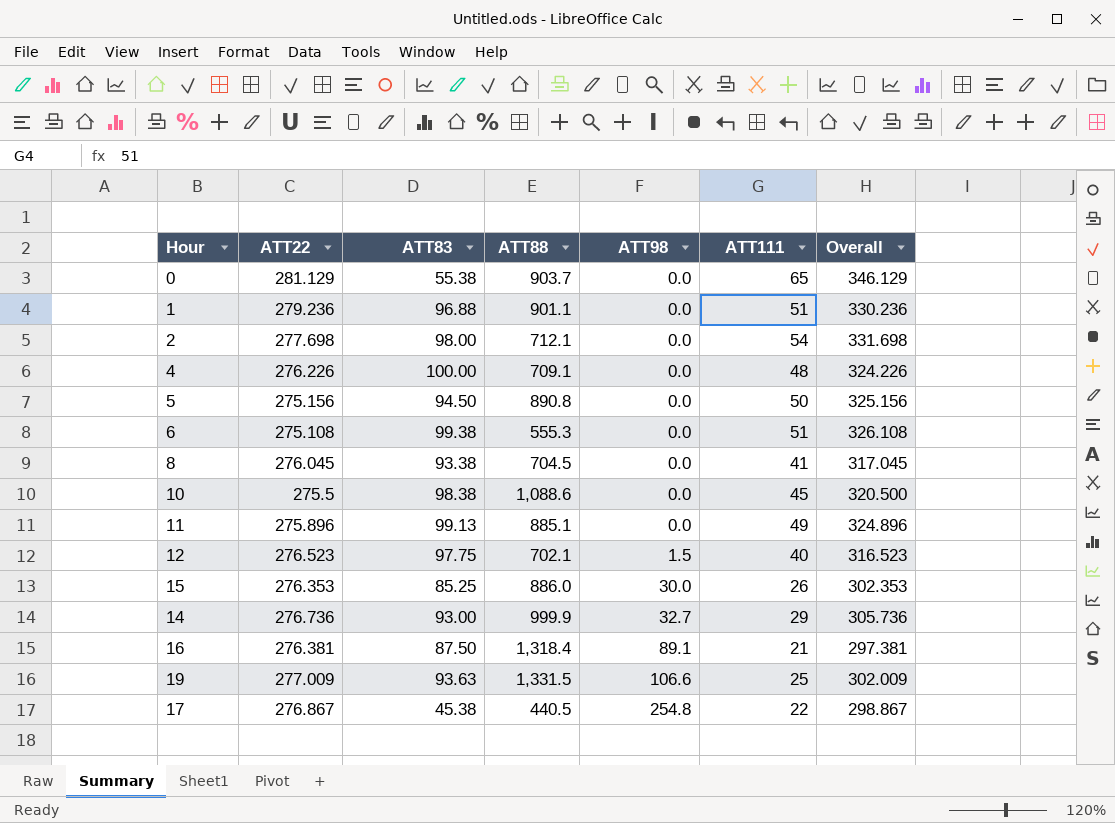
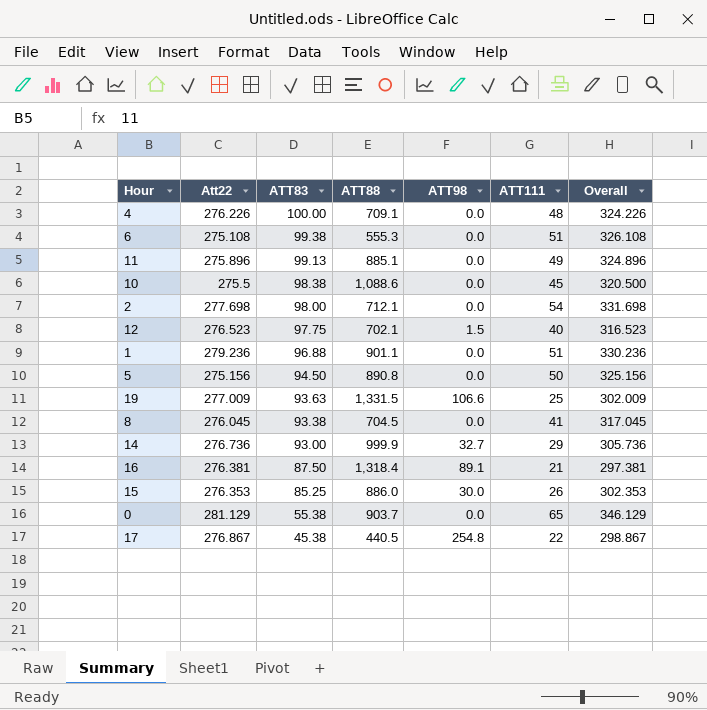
row order: ATT98 ascending -> ATT83 descending
column name: ATT22 -> Att22

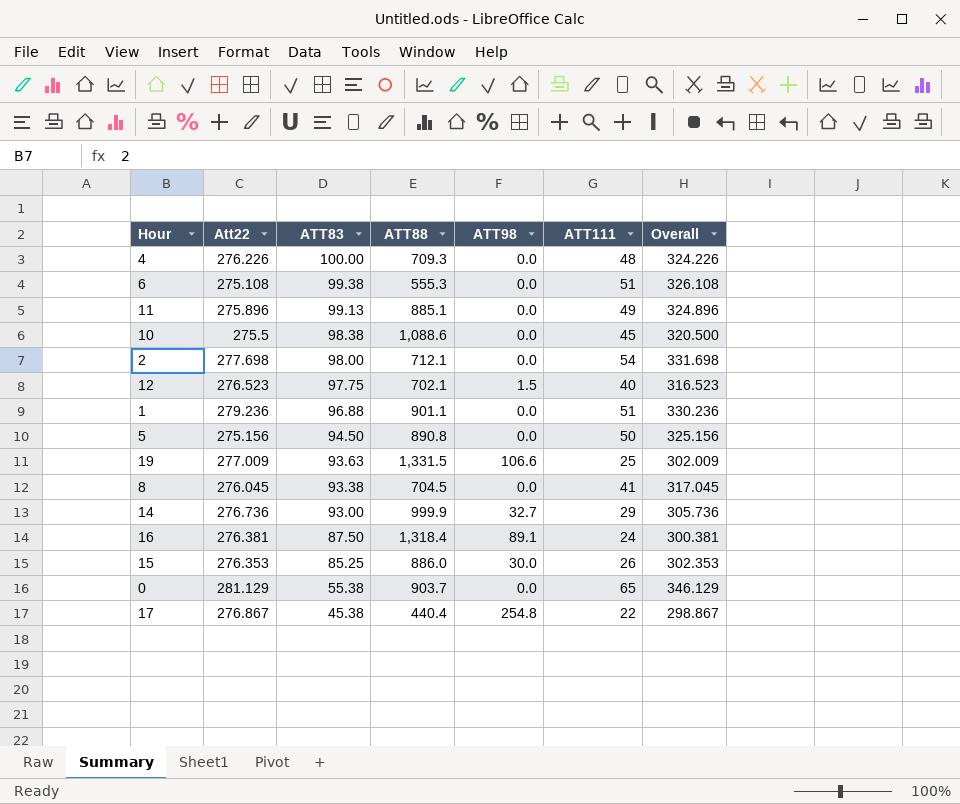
4 | ATT88: 709.1 -> 709.3
16 | ATT111: 21 -> 24
16 | Overall: 297.381 -> 300.381
17 | ATT88: 440.5 -> 440.4

